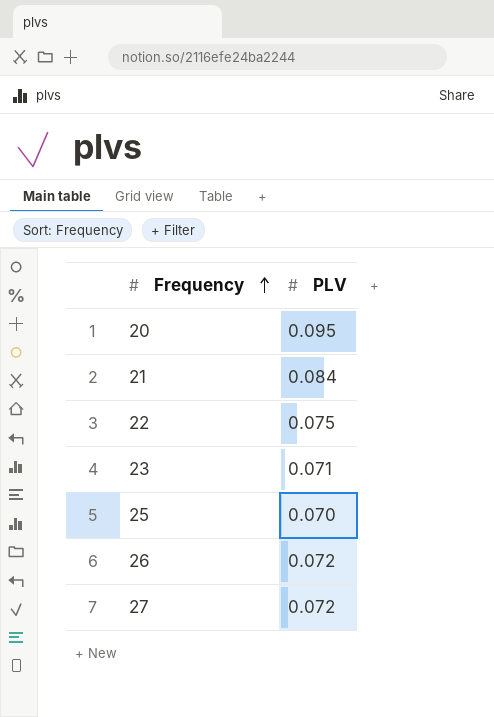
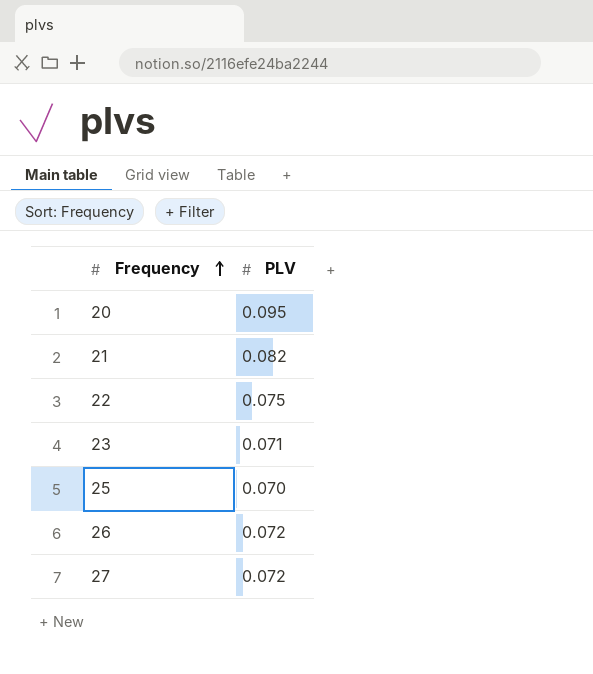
21 | PLV: 0.084 -> 0.082

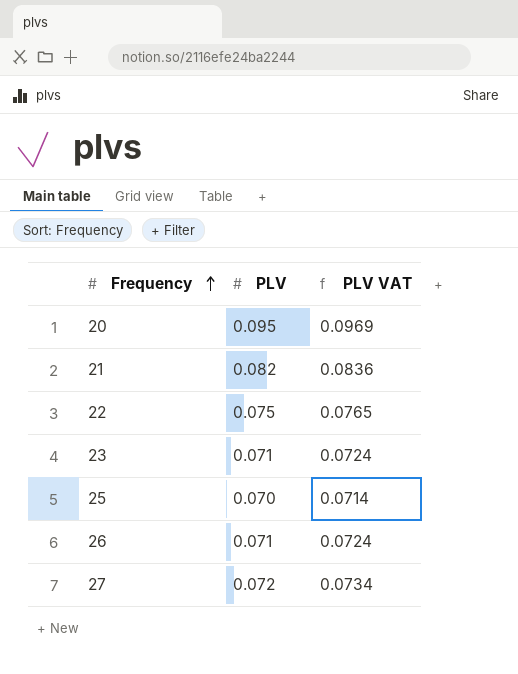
column PLV VAT | formula: none -> [PLV] * 1.02
26 | PLV: 0.072 -> 0.071

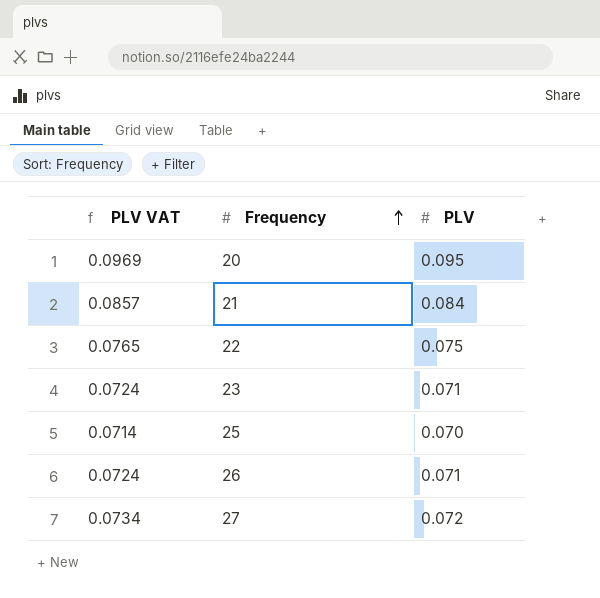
column PLV VAT | position: 3 -> 1
21 | PLV VAT: 0.0836 -> 0.0857
21 | PLV: 0.082 -> 0.084

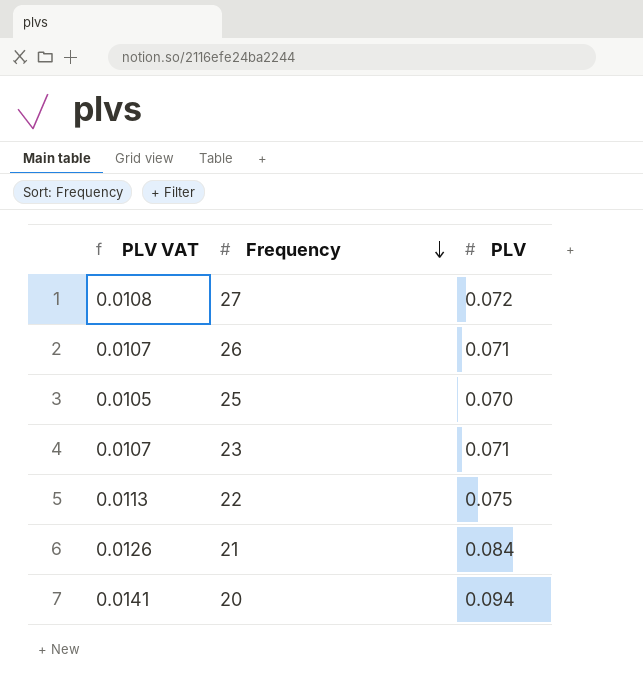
row order: Frequency ascending -> Frequency descending
column PLV VAT | formula: [PLV] * 1.02 -> [PLV] * 0.15
20 | PLV: 0.095 -> 0.094

